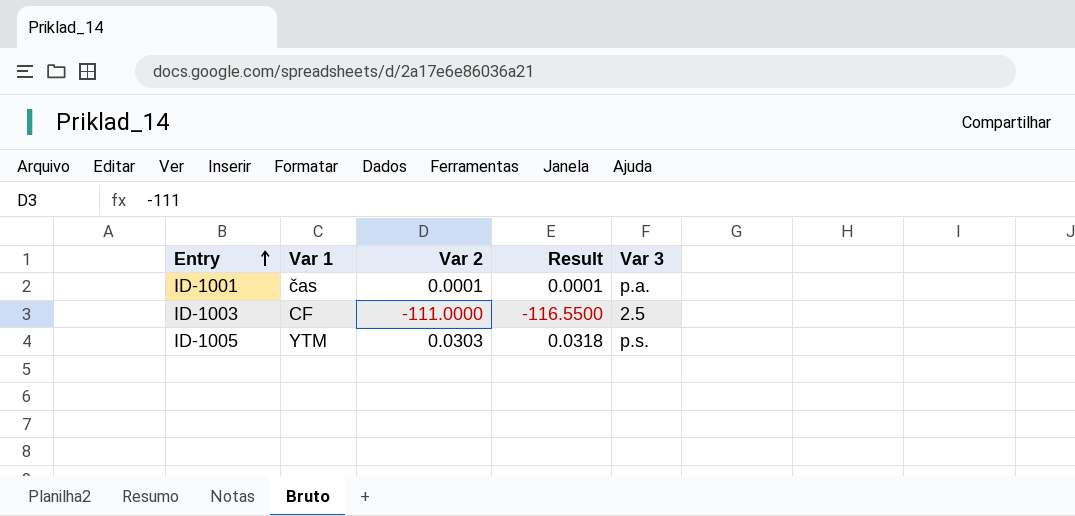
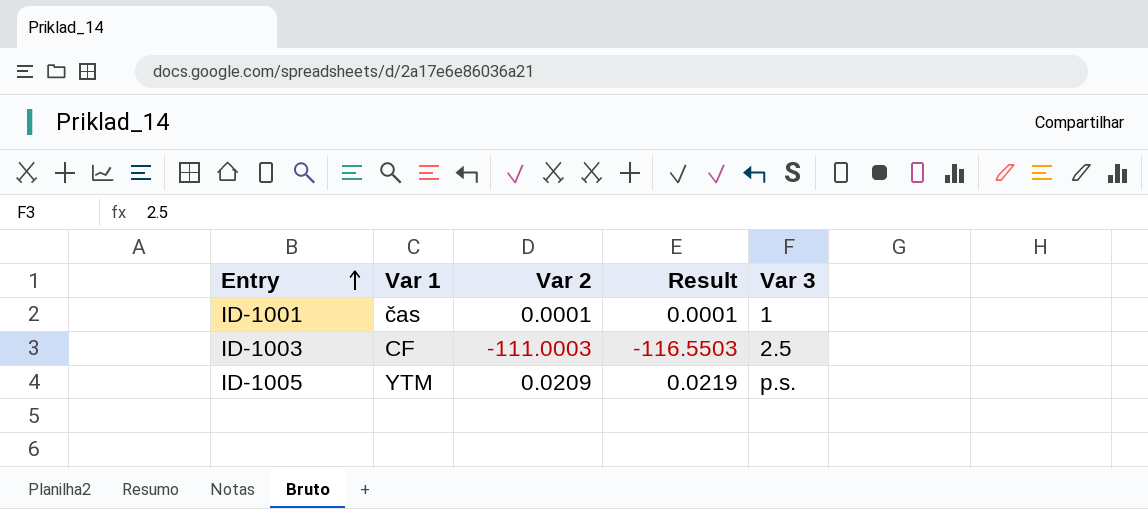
ID-1001 | Var 3: p.a. -> 1
ID-1003 | Var 2: -111.0000 -> -111.0003
ID-1003 | Result: -116.5500 -> -116.5503
ID-1005 | Var 2: 0.0303 -> 0.0209
ID-1005 | Result: 0.0318 -> 0.0219

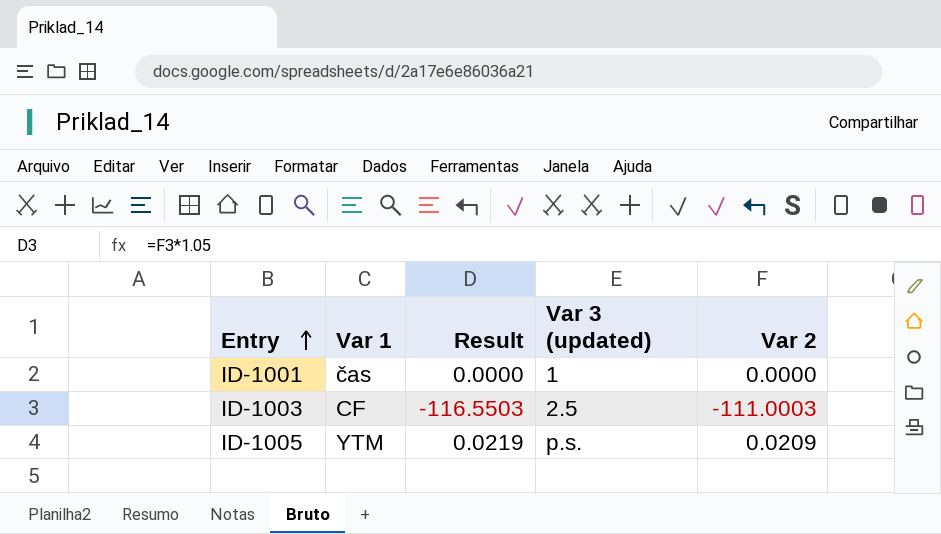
column name: Var 3 -> Var 3 (updated)
column Var 2 | position: 3 -> 5
ID-1001 | Result: 0.0001 -> 0.0000
ID-1001 | Var 2: 0.0001 -> 0.0000

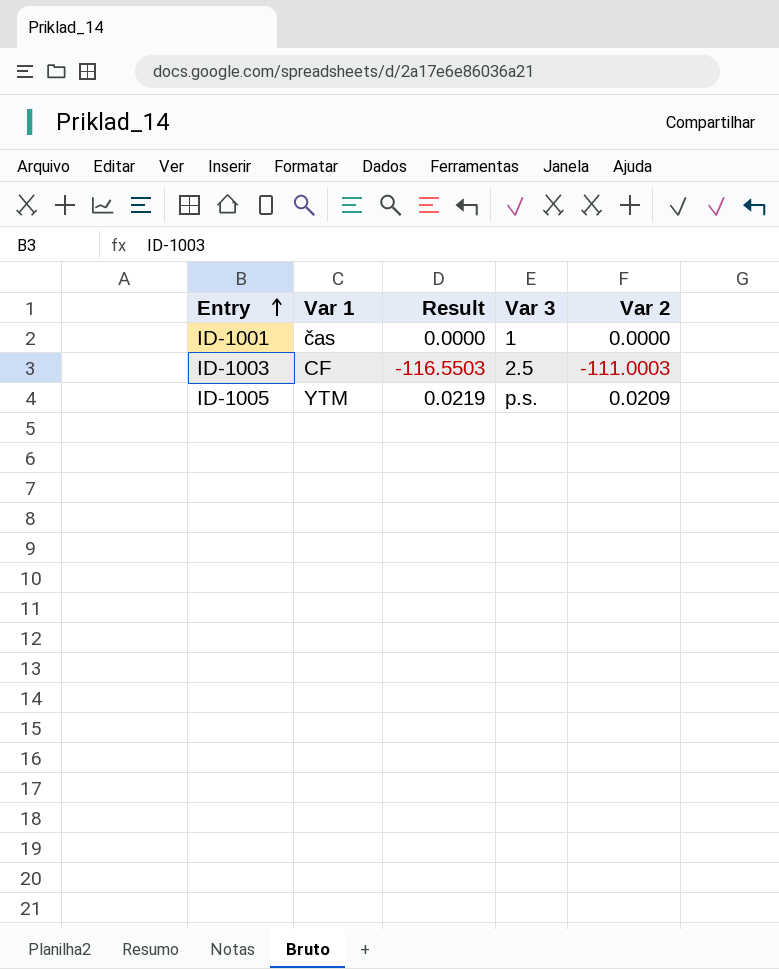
column name: Var 3 (updated) -> Var 3

